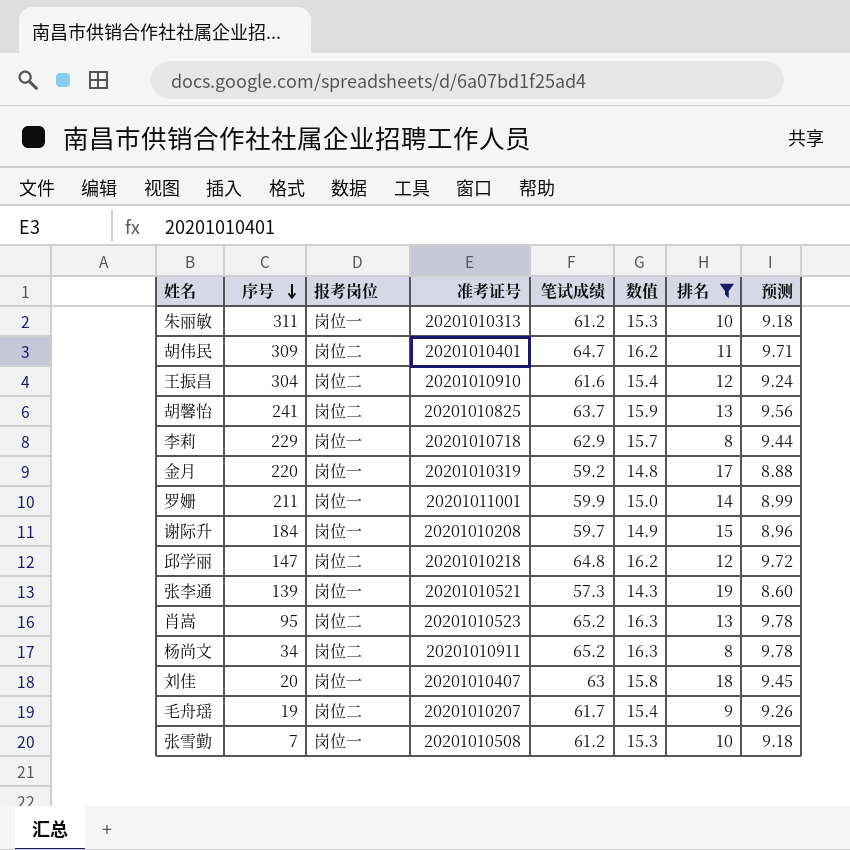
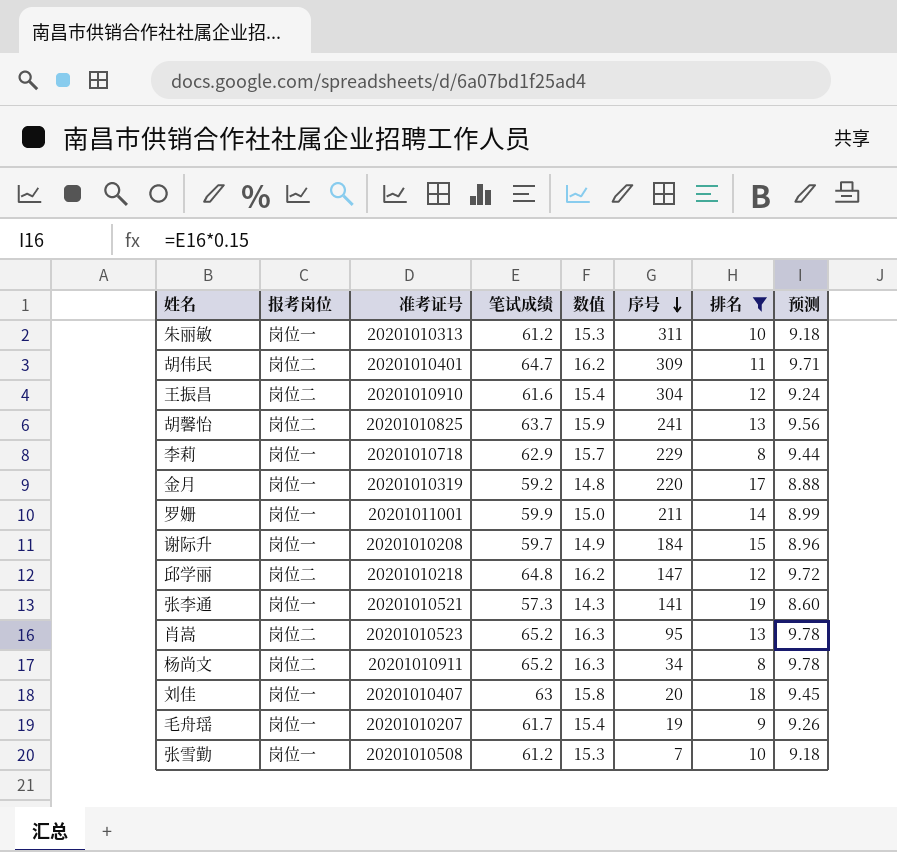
column 序号 | position: 2 -> 6
张李通 | 序号: 139 -> 141
毛舟瑶 | 报考岗位: 岗位二 -> 岗位一

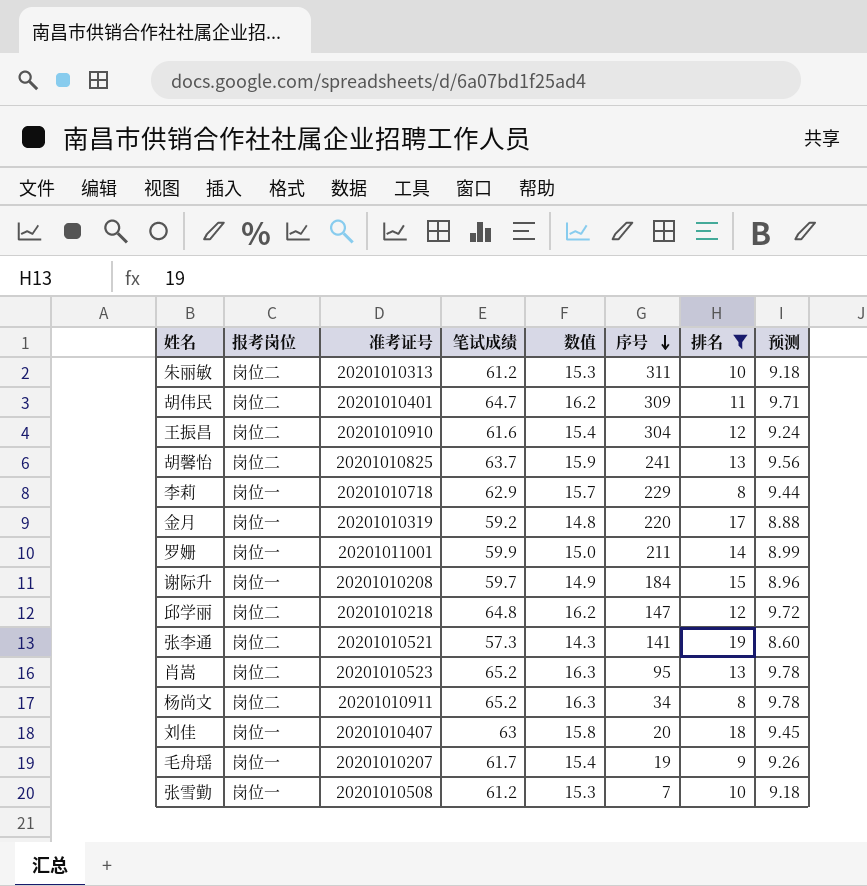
朱丽敏 | 报考岗位: 岗位一 -> 岗位二
张李通 | 报考岗位: 岗位一 -> 岗位二

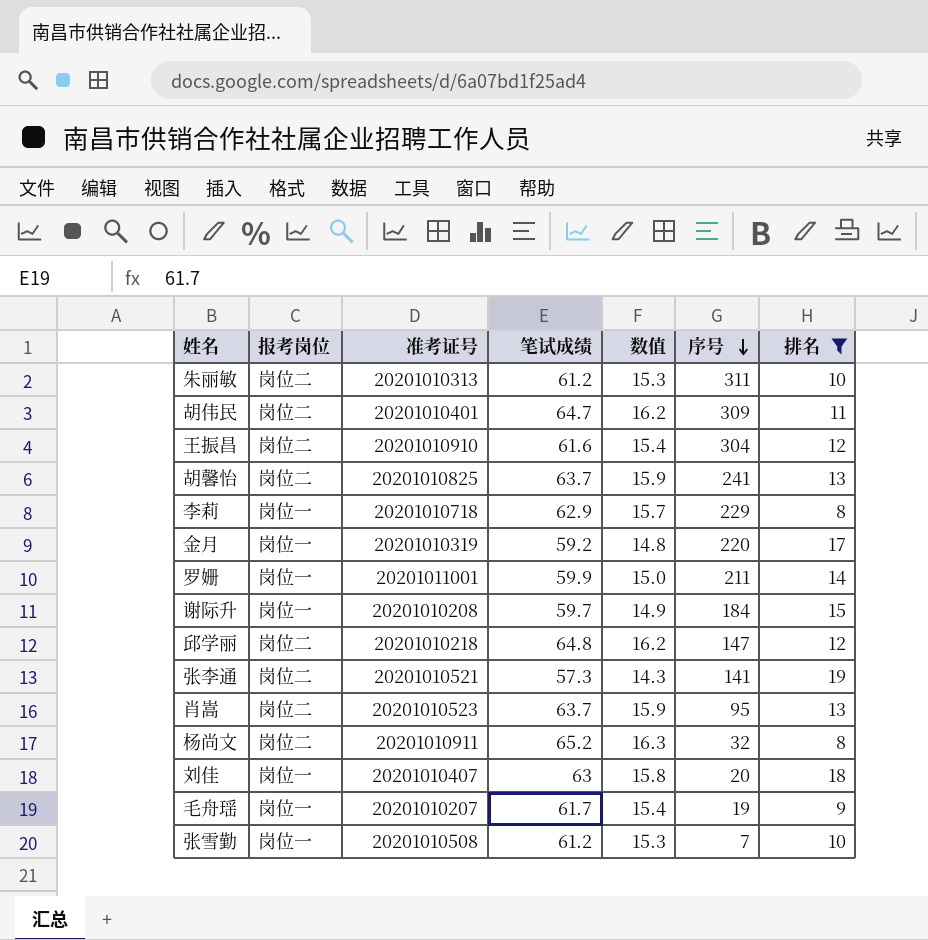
column 预测 | formula: [笔试成绩] * 0.15 -> none
肖嵩 | 笔试成绩: 65.2 -> 63.7
肖嵩 | 数值: 16.3 -> 15.9
杨尚文 | 序号: 34 -> 32

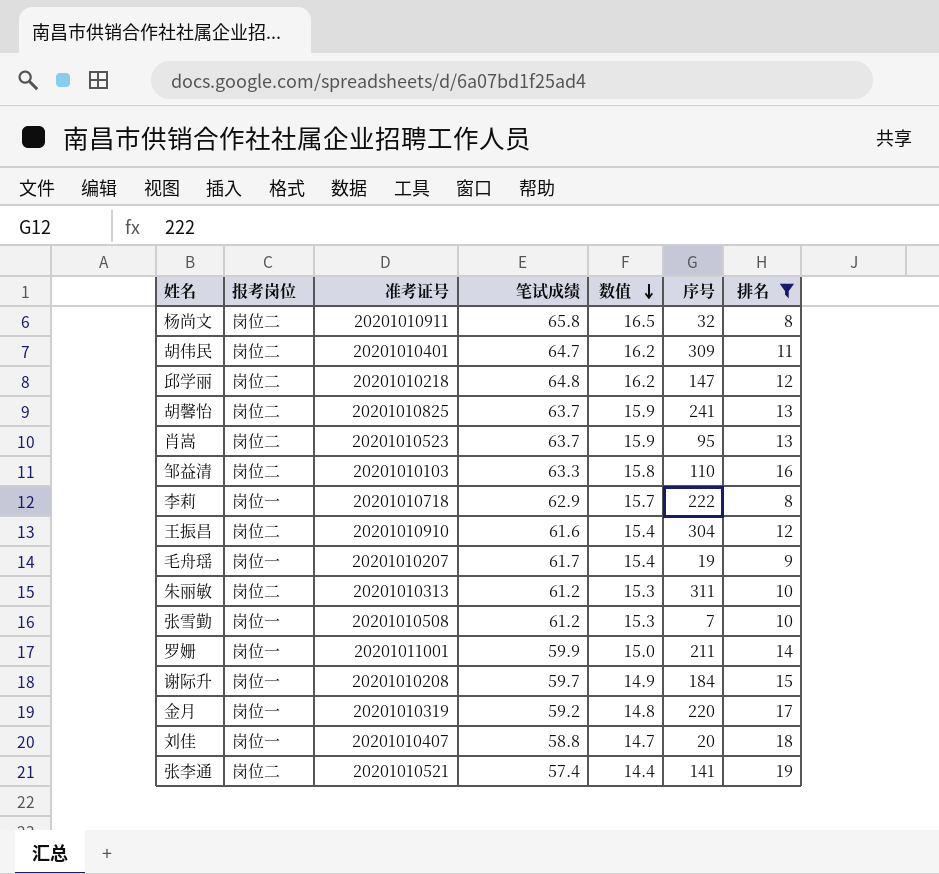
row order: 序号 descending -> 数值 descending
杨尚文 | 笔试成绩: 65.2 -> 65.8
杨尚文 | 数值: 16.3 -> 16.5
row 邹益清: none -> 岗位二 | 20201010103 | 63.3 | 15.8 | 110 | 16
李莉 | 序号: 229 -> 222
刘佳 | 笔试成绩: 63 -> 58.8
刘佳 | 数值: 15.8 -> 14.7
张李通 | 笔试成绩: 57.3 -> 57.4
张李通 | 数值: 14.3 -> 14.4

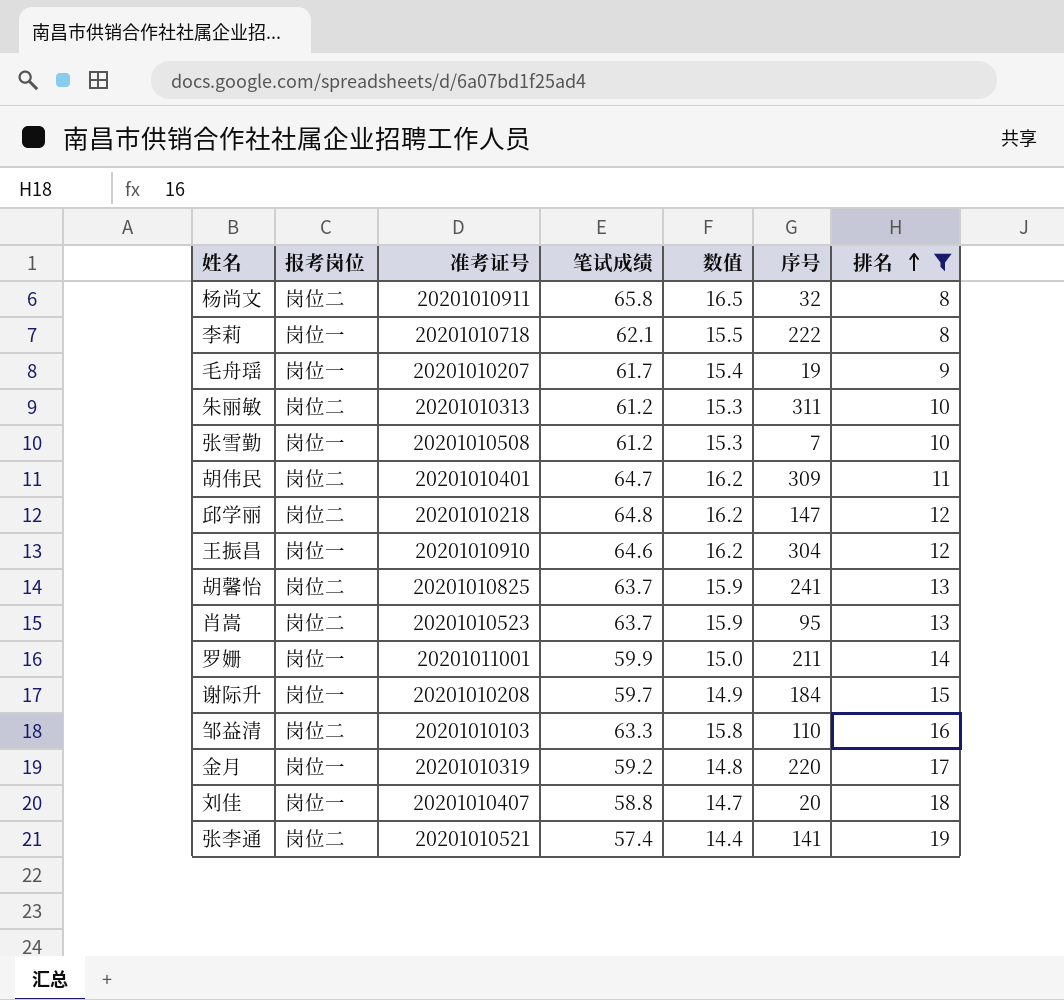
row order: 数值 descending -> 排名 ascending
李莉 | 笔试成绩: 62.9 -> 62.1
李莉 | 数值: 15.7 -> 15.5
王振昌 | 报考岗位: 岗位二 -> 岗位一
王振昌 | 笔试成绩: 61.6 -> 64.6
王振昌 | 数值: 15.4 -> 16.2

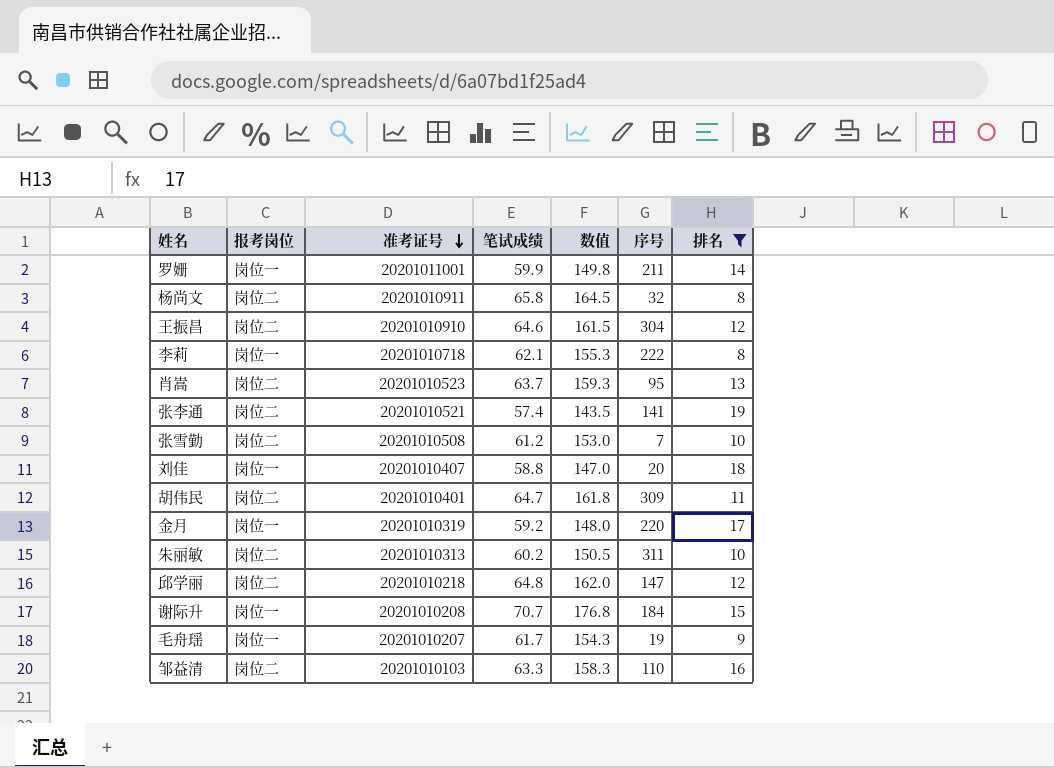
row order: 排名 ascending -> 准考证号 descending
column 数值 | formula: [笔试成绩] * 0.25 -> [笔试成绩] * 2.5
row 胡馨怡: 岗位二 | 20201010825 | 63.7 | 15.9 | 241 | 13 -> none
王振昌 | 报考岗位: 岗位一 -> 岗位二
张雪勤 | 报考岗位: 岗位一 -> 岗位二
朱丽敏 | 笔试成绩: 61.2 -> 60.2
谢际升 | 笔试成绩: 59.7 -> 70.7

